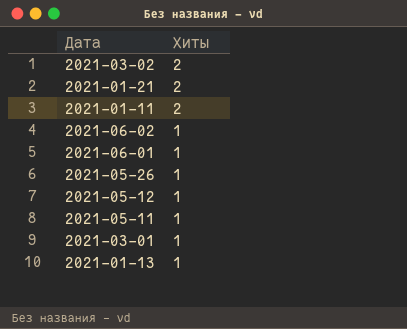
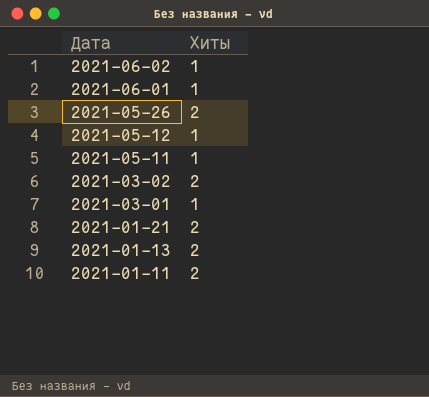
row order: Хиты descending -> Дата descending
2021-05-26 | Хиты: 1 -> 2
2021-01-13 | Хиты: 1 -> 2

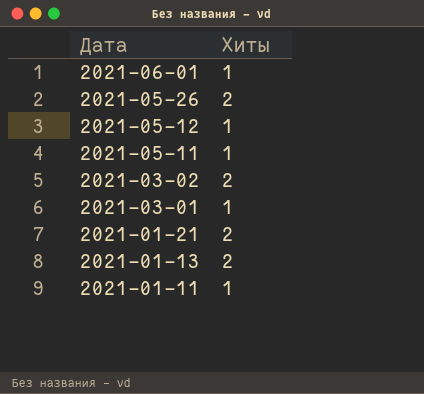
row 2021-06-02: 1 -> none
2021-01-11 | Хиты: 2 -> 1

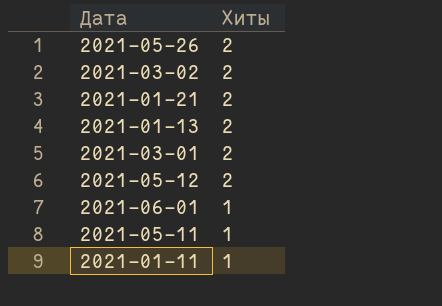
row order: Дата descending -> Хиты descending
2021-03-01 | Хиты: 1 -> 2
2021-05-12 | Хиты: 1 -> 2

